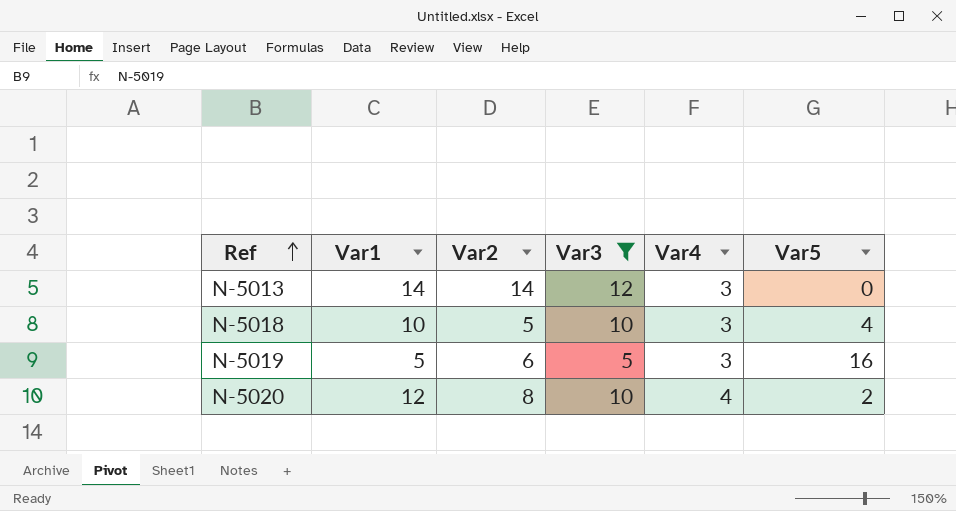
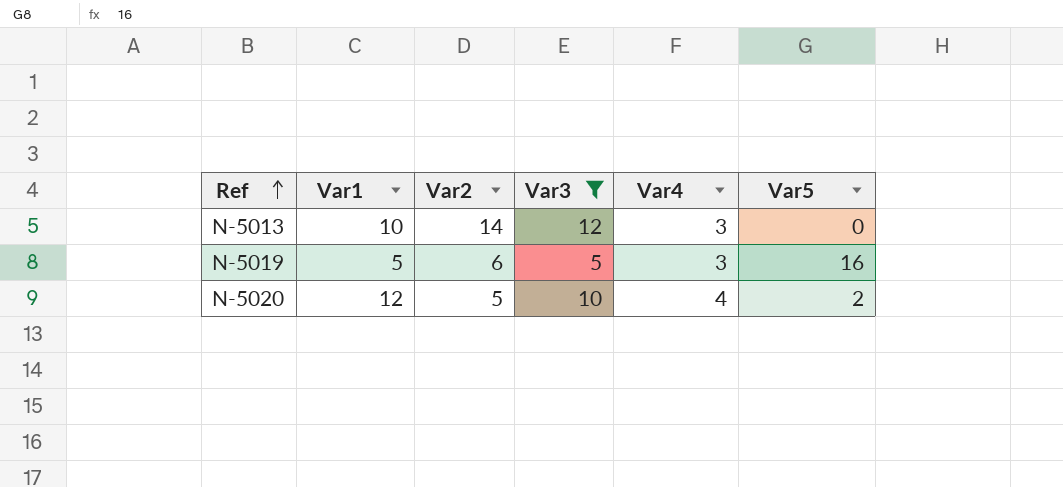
row N-5018: 10 | 5 | 10 | 3 | 4 -> none
N-5013 | Var1: 14 -> 10
N-5020 | Var2: 8 -> 5

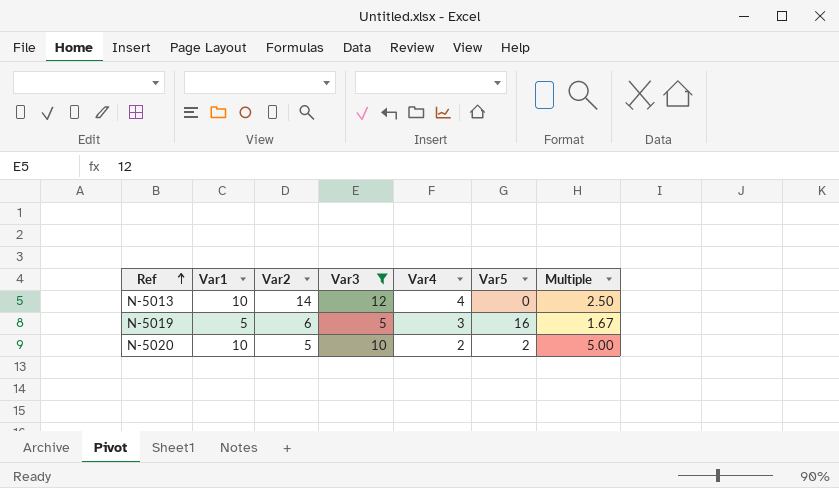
column Multiple | formula: none -> [Var1] / [Var4]
N-5013 | Var4: 3 -> 4
N-5020 | Var1: 12 -> 10
N-5020 | Var4: 4 -> 2

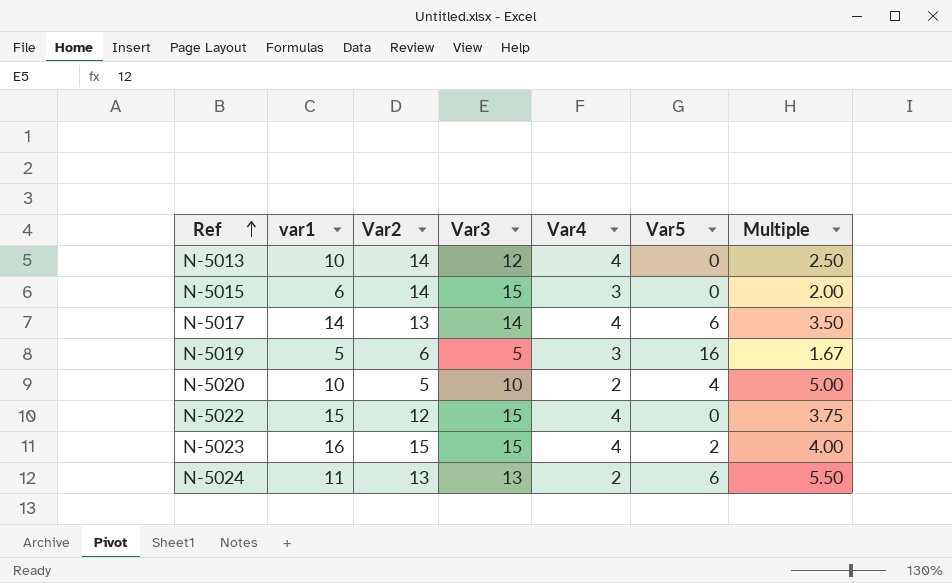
filter: Var3 <= 12 -> none
column name: Var1 -> var1
N-5020 | Var5: 2 -> 4

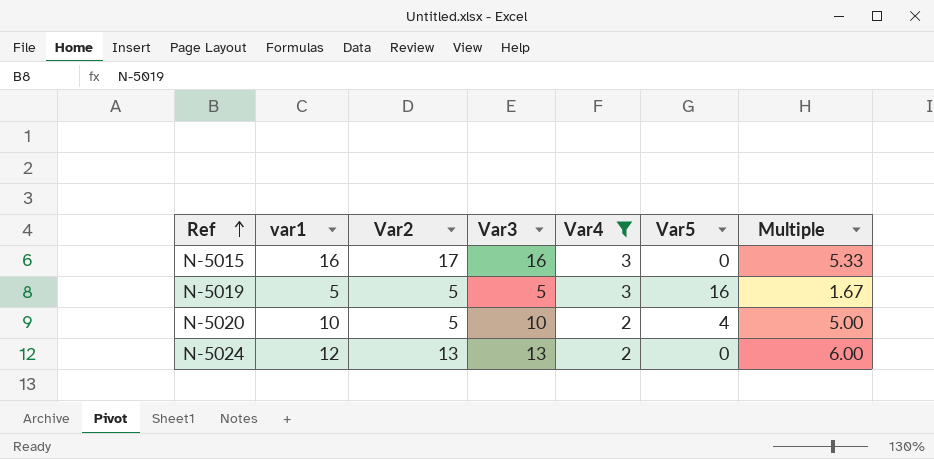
filter: none -> Var4 != 4
N-5015 | var1: 6 -> 16
N-5015 | Var2: 14 -> 17
N-5015 | Var3: 15 -> 16
N-5015 | Multiple: 2.00 -> 5.33
N-5019 | Var2: 6 -> 5
N-5024 | var1: 11 -> 12
N-5024 | Var5: 6 -> 0
N-5024 | Multiple: 5.50 -> 6.00

